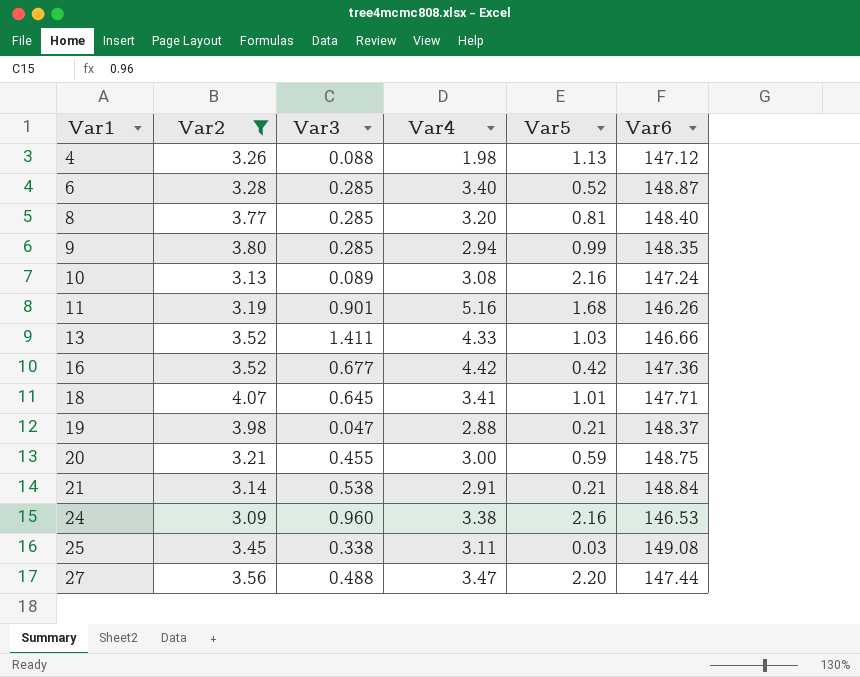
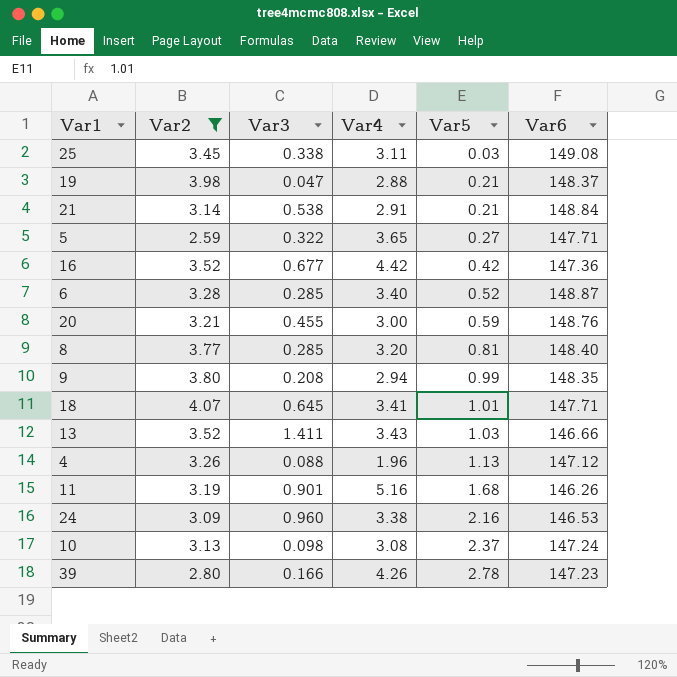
row order: Var1 ascending -> Var5 ascending
row 27: 3.56 | 0.488 | 3.47 | 2.20 | 147.44 -> none
row 5: none -> 2.59 | 0.322 | 3.65 | 0.27 | 147.71
20 | Var6: 148.75 -> 148.76
9 | Var3: 0.285 -> 0.208
13 | Var4: 4.33 -> 3.43
4 | Var4: 1.98 -> 1.96
10 | Var3: 0.089 -> 0.098
10 | Var5: 2.16 -> 2.37
row 39: none -> 2.80 | 0.166 | 4.26 | 2.78 | 147.23

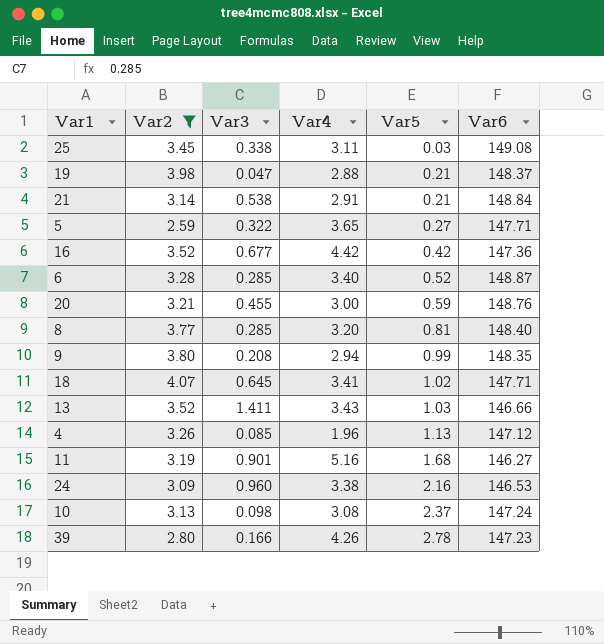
18 | Var5: 1.01 -> 1.02
4 | Var3: 0.088 -> 0.085
11 | Var6: 146.26 -> 146.27

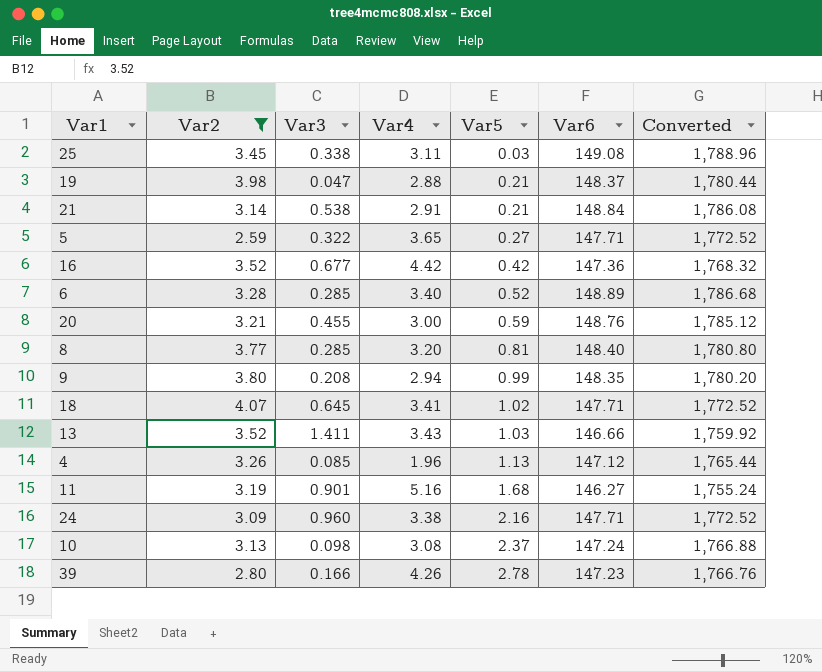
column Converted | formula: none -> [Var6] * 12
6 | Var6: 148.87 -> 148.89
24 | Var6: 146.53 -> 147.71

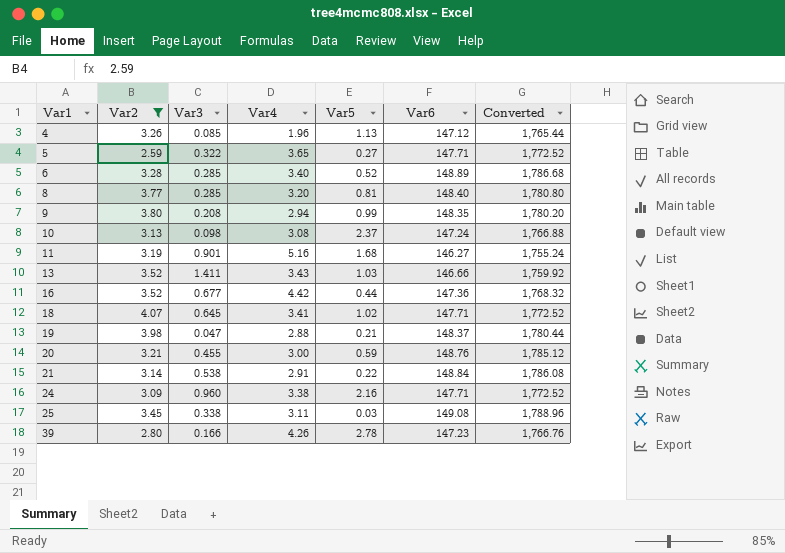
row order: Var5 ascending -> Var1 ascending
16 | Var5: 0.42 -> 0.44
21 | Var5: 0.21 -> 0.22

